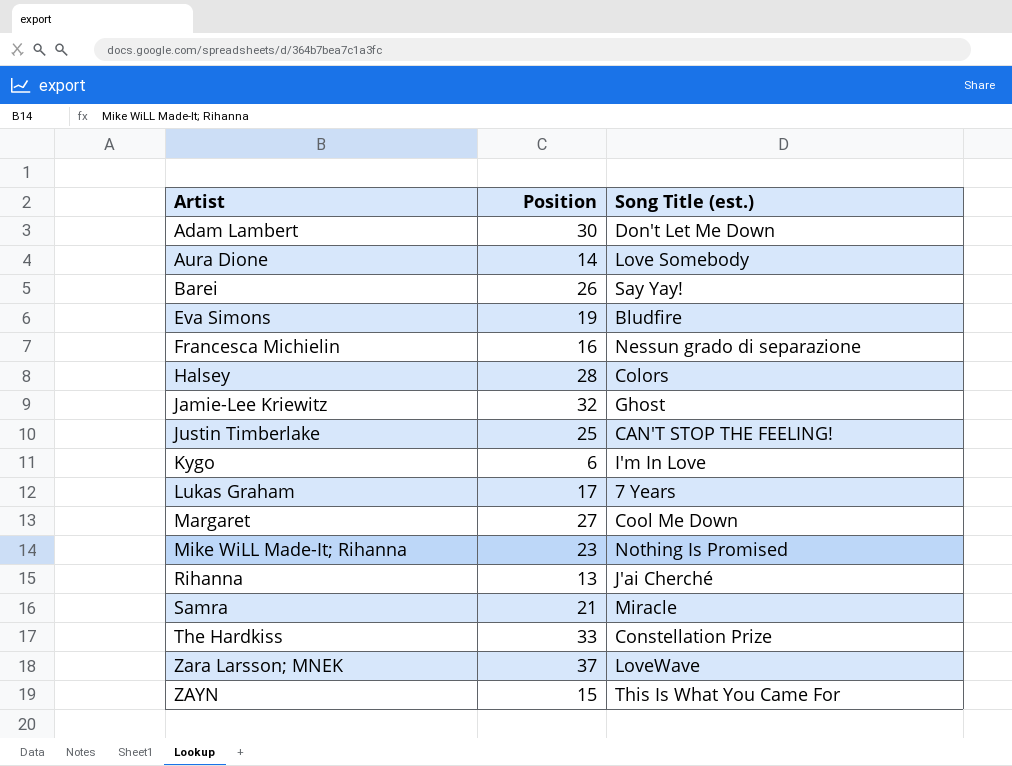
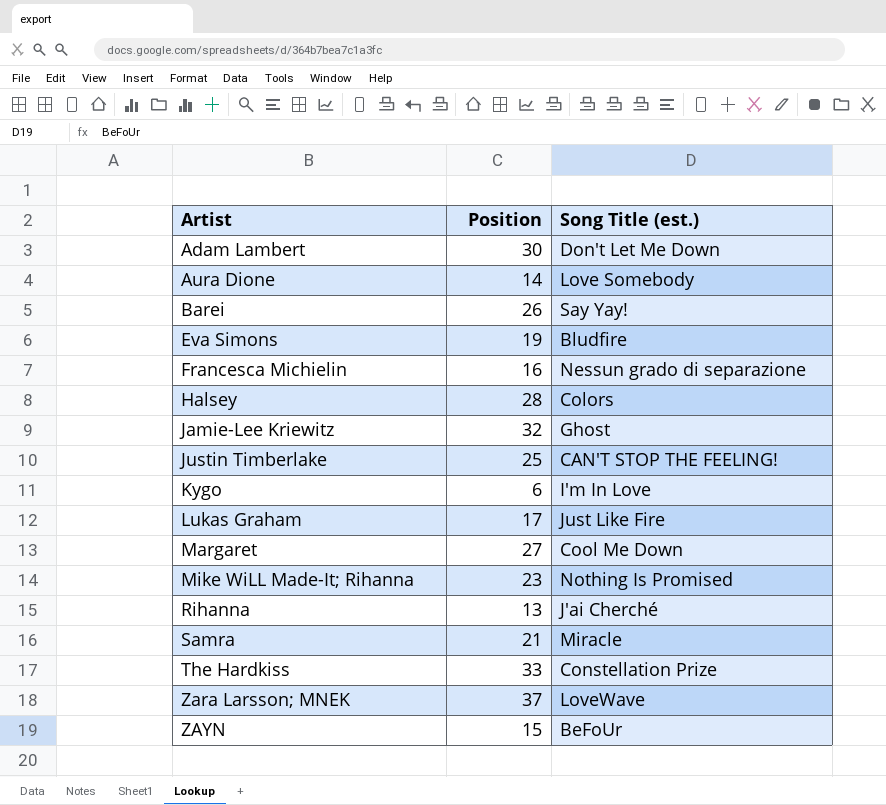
Lukas Graham | Song Title (est.): 7 Years -> Just Like Fire
ZAYN | Song Title (est.): This Is What You Came For -> BeFoUr

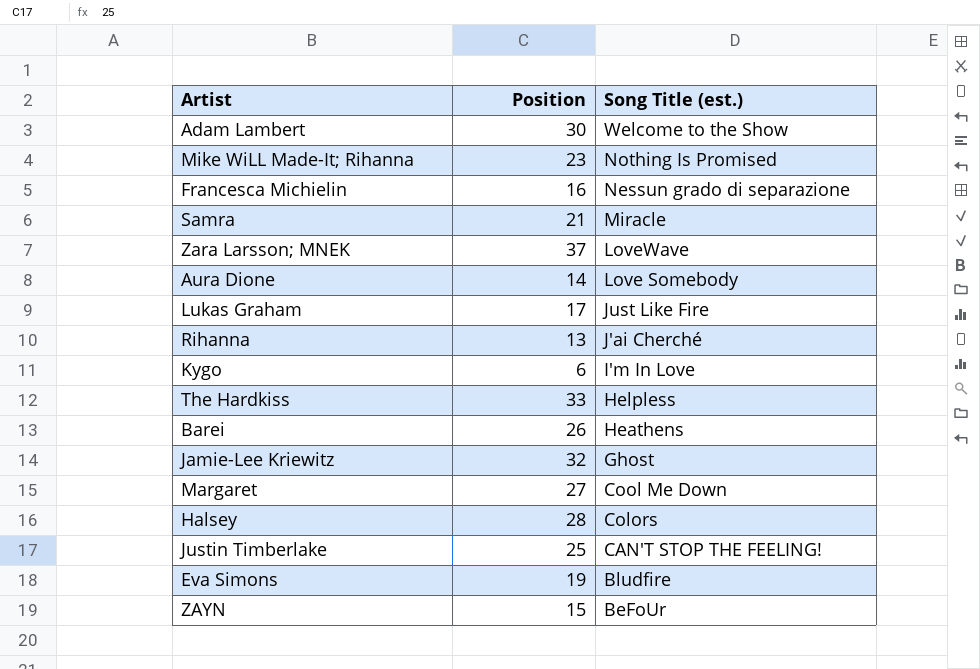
row order: Artist ascending -> Song Title (est.) descending
Adam Lambert | Song Title (est.): Don't Let Me Down -> Welcome to the Show
The Hardkiss | Song Title (est.): Constellation Prize -> Helpless
Barei | Song Title (est.): Say Yay! -> Heathens

